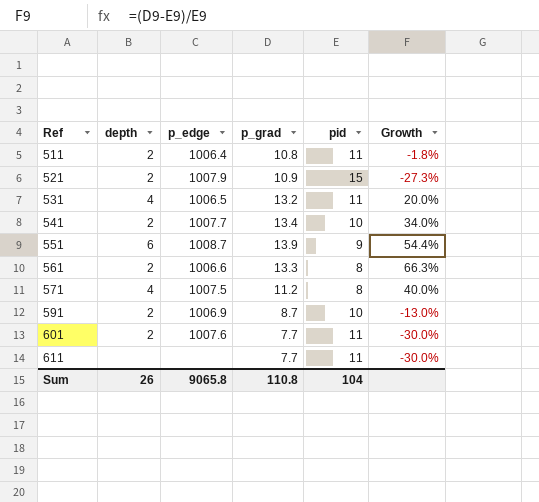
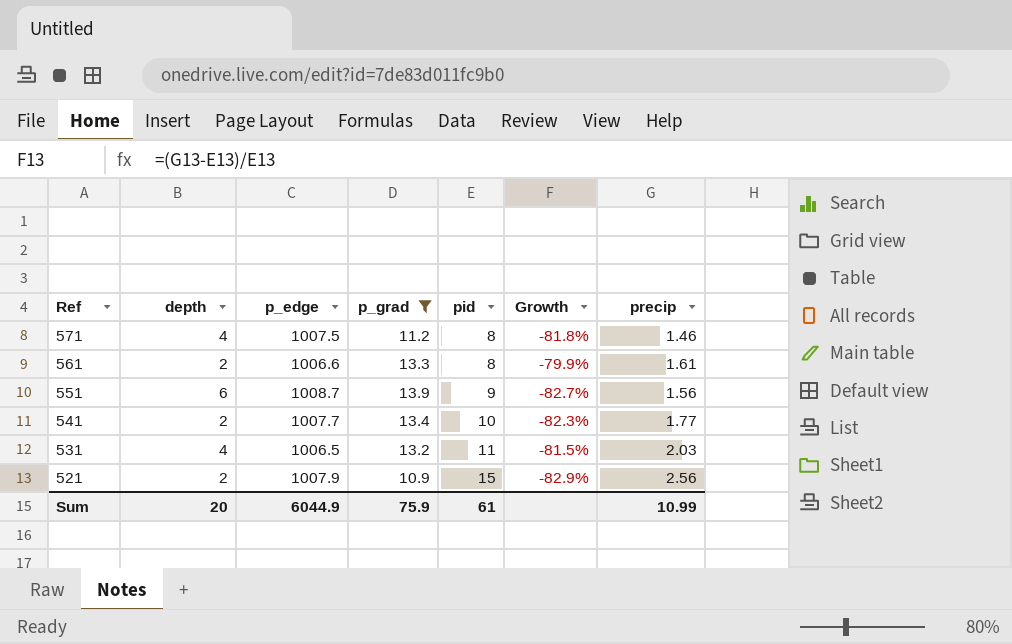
filter: none -> p_grad >= 10.9
row order: Ref ascending -> Ref descending
column Growth | formula: ([p_grad] - [pid]) / [pid] -> ([precip] - [pid]) / [pid]
column precip | position: none -> 7
Sum | depth: 26 -> 20
Sum | p_edge: 9065.8 -> 6044.9
Sum | p_grad: 110.8 -> 75.9
Sum | pid: 104 -> 61

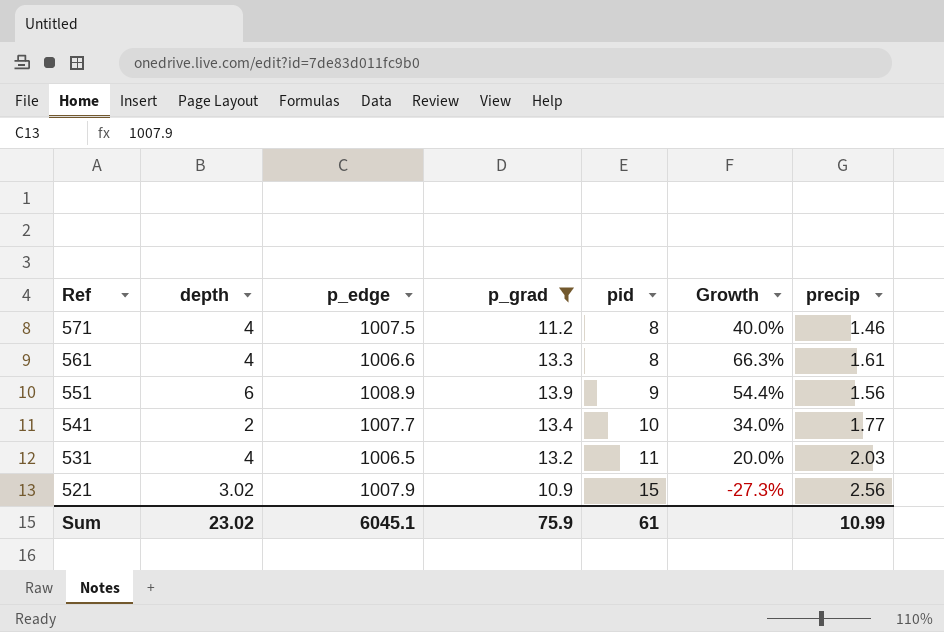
column Growth | formula: ([precip] - [pid]) / [pid] -> ([p_grad] - [pid]) / [pid]
561 | depth: 2 -> 4
551 | p_edge: 1008.7 -> 1008.9
521 | depth: 2 -> 3.02
Sum | depth: 20 -> 23.02
Sum | p_edge: 6044.9 -> 6045.1

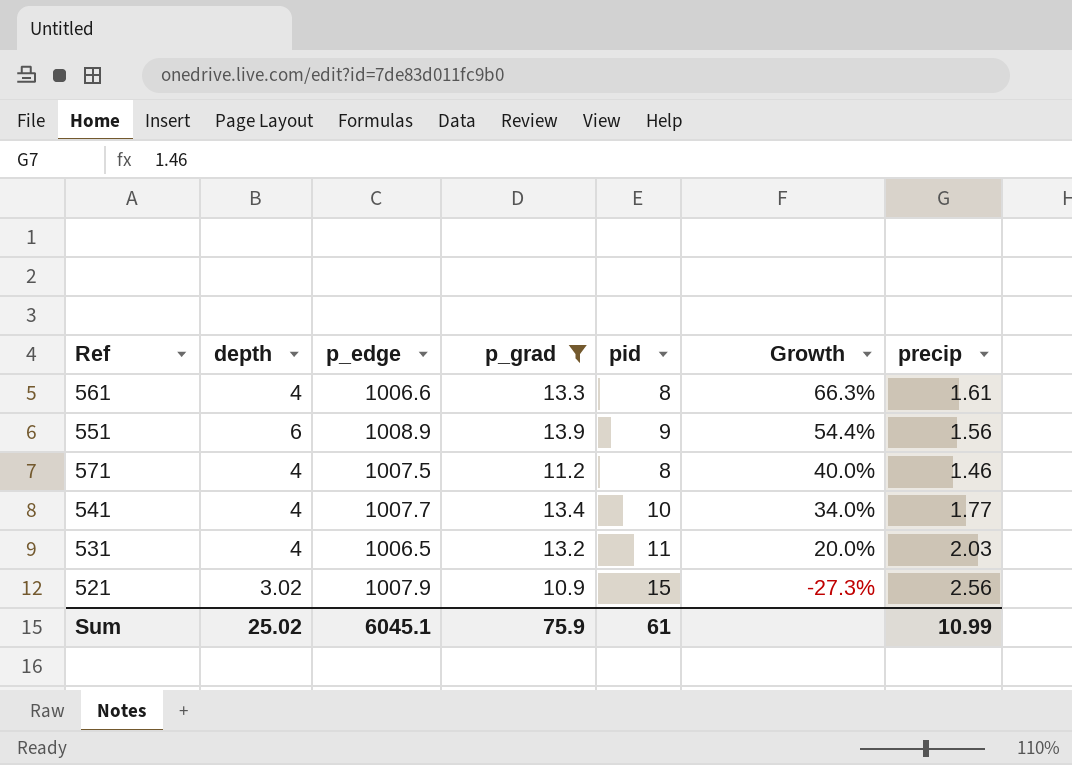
row order: Ref descending -> Growth descending
541 | depth: 2 -> 4
Sum | depth: 23.02 -> 25.02

